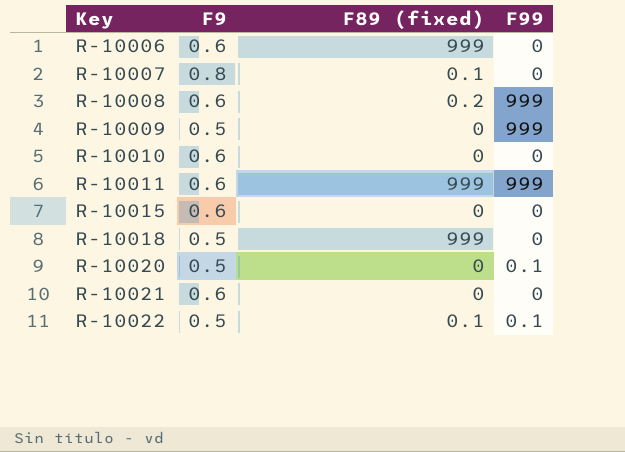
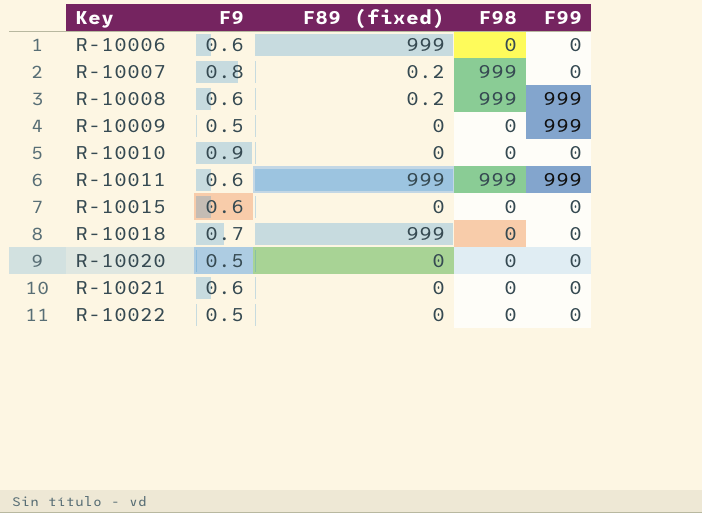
column F98 | position: none -> 4
R-10007 | F89 (fixed): 0.1 -> 0.2
R-10010 | F9: 0.6 -> 0.9
R-10018 | F9: 0.5 -> 0.7
R-10020 | F99: 0.1 -> 0
R-10022 | F89 (fixed): 0.1 -> 0
R-10022 | F99: 0.1 -> 0

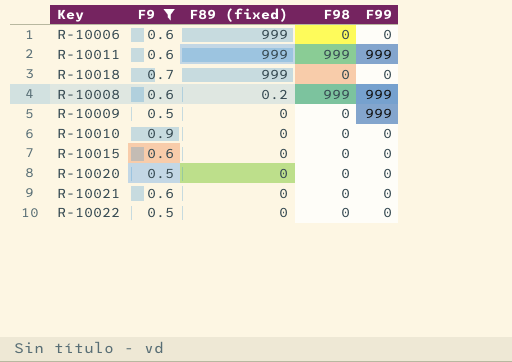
filter: none -> F9 != 0.8
row order: Key ascending -> F89 (fixed) descending

